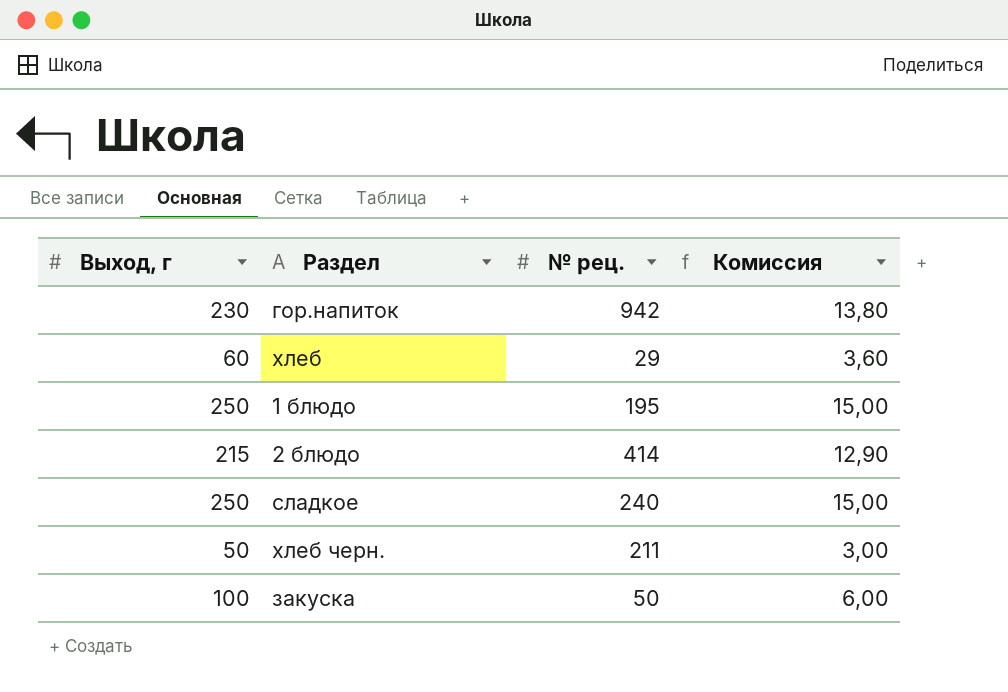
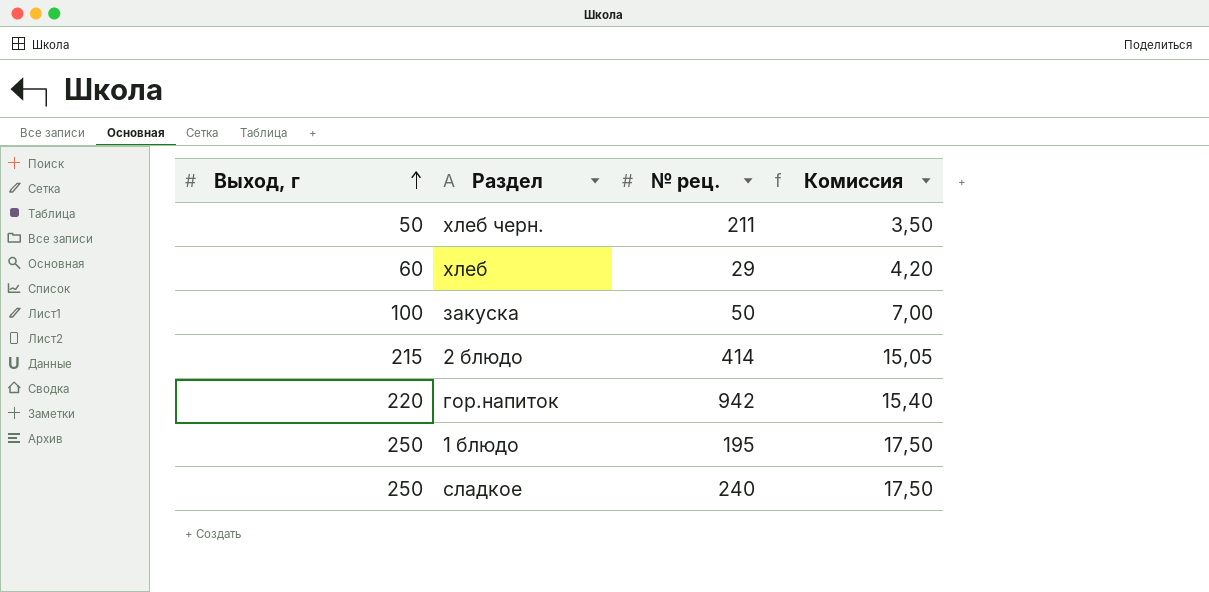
row order: none -> Выход, г ascending
column Комиссия | formula: [Выход, г] * 0,06 -> [Выход, г] * 0,07
гор.напиток | Выход, г: 230 -> 220

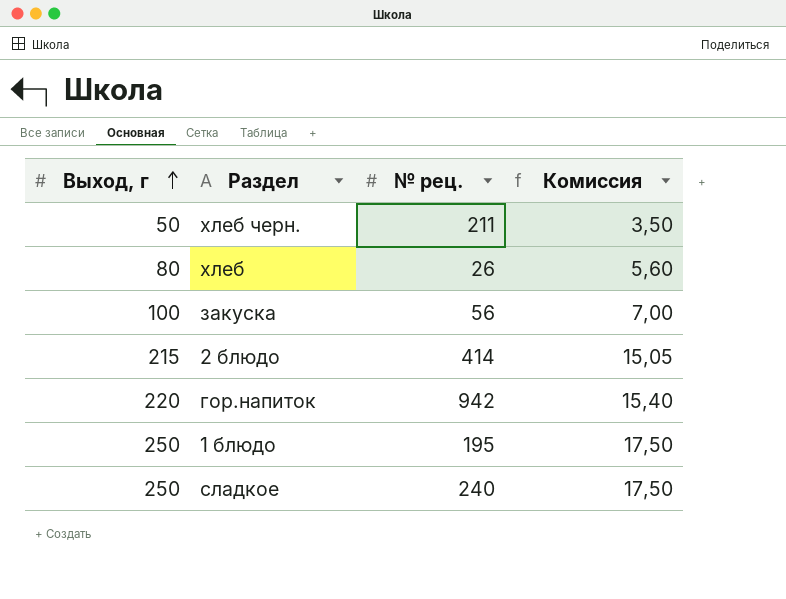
хлеб | Выход, г: 60 -> 80
хлеб | № рец.: 29 -> 26
хлеб | Комиссия: 4,20 -> 5,60
закуска | № рец.: 50 -> 56

